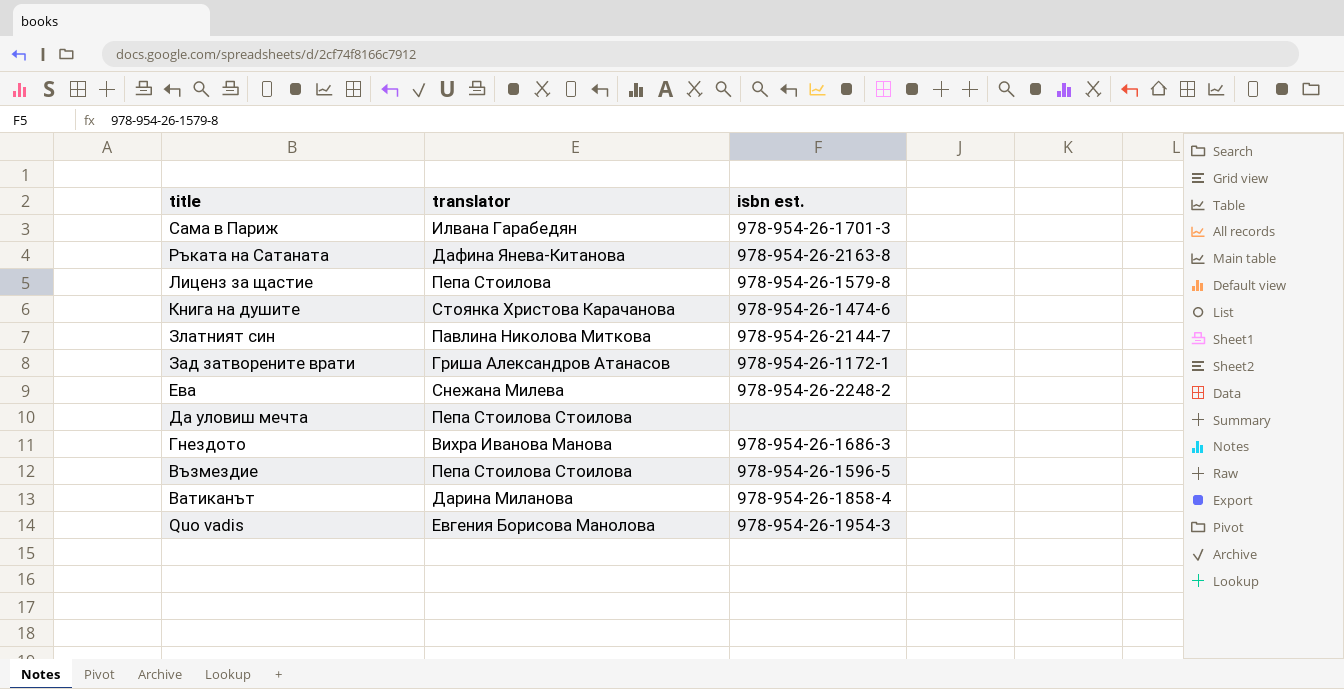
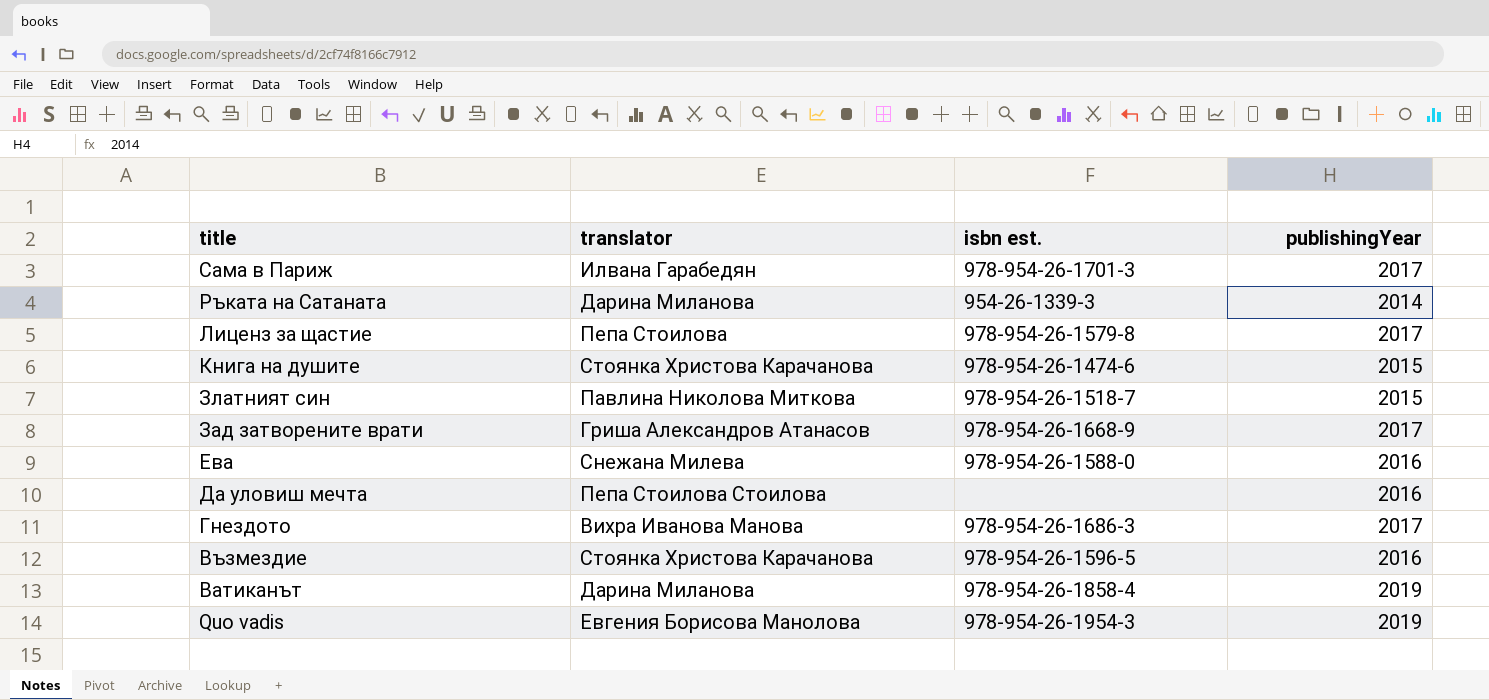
column publishingYear | position: none -> 4
Ръката на Сатаната | translator: Дафина Янева-Китанова -> Дарина Миланова
Ръката на Сатаната | isbn est.: 978-954-26-2163-8 -> 954-26-1339-3
Златният син | isbn est.: 978-954-26-2144-7 -> 978-954-26-1518-7
Зад затворените врати | isbn est.: 978-954-26-1172-1 -> 978-954-26-1668-9
Ева | isbn est.: 978-954-26-2248-2 -> 978-954-26-1588-0
Възмездие | translator: Пепа Стоилова Стоилова -> Стоянка Христова Карачанова

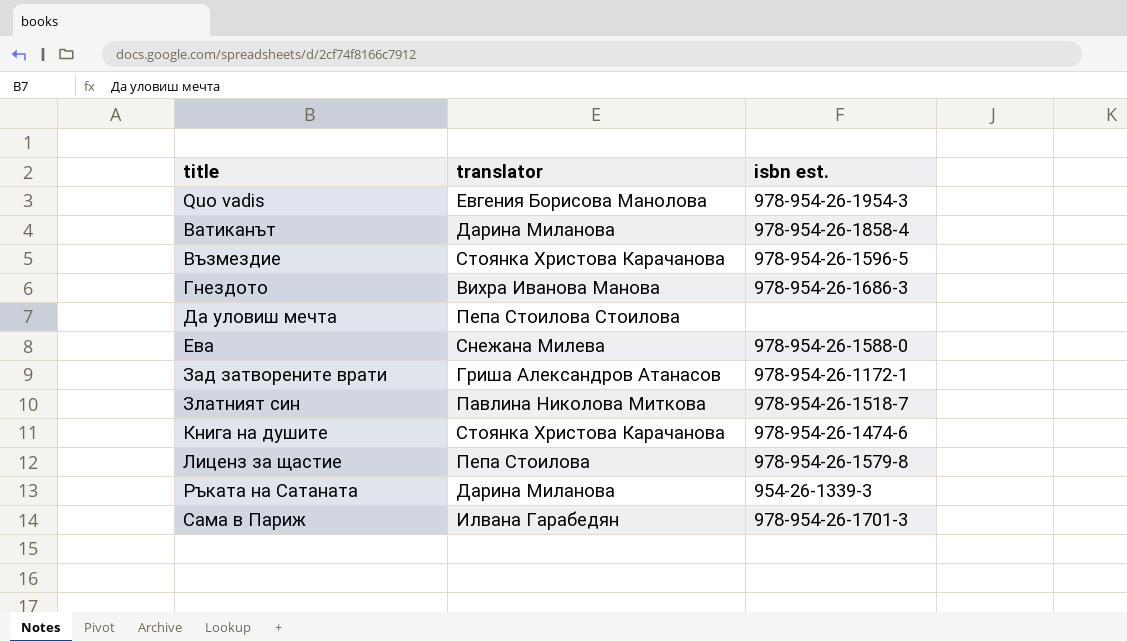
row order: title descending -> title ascending
column publishingYear | position: 4 -> none
Зад затворените врати | isbn est.: 978-954-26-1668-9 -> 978-954-26-1172-1

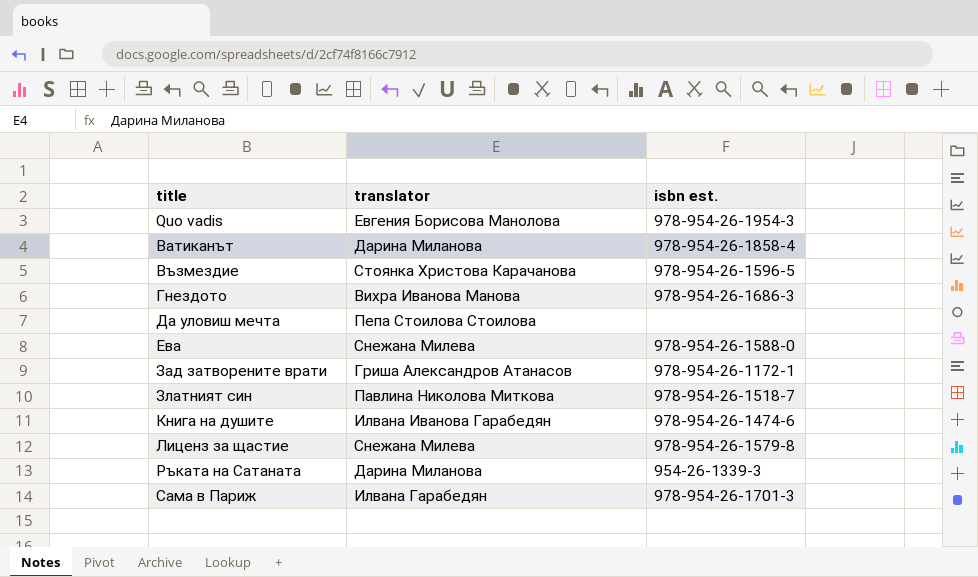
Книга на душите | translator: Стоянка Христова Карачанова -> Илвана Иванова Гарабедян
Лиценз за щастие | translator: Пепа Стоилова -> Снежана Милева

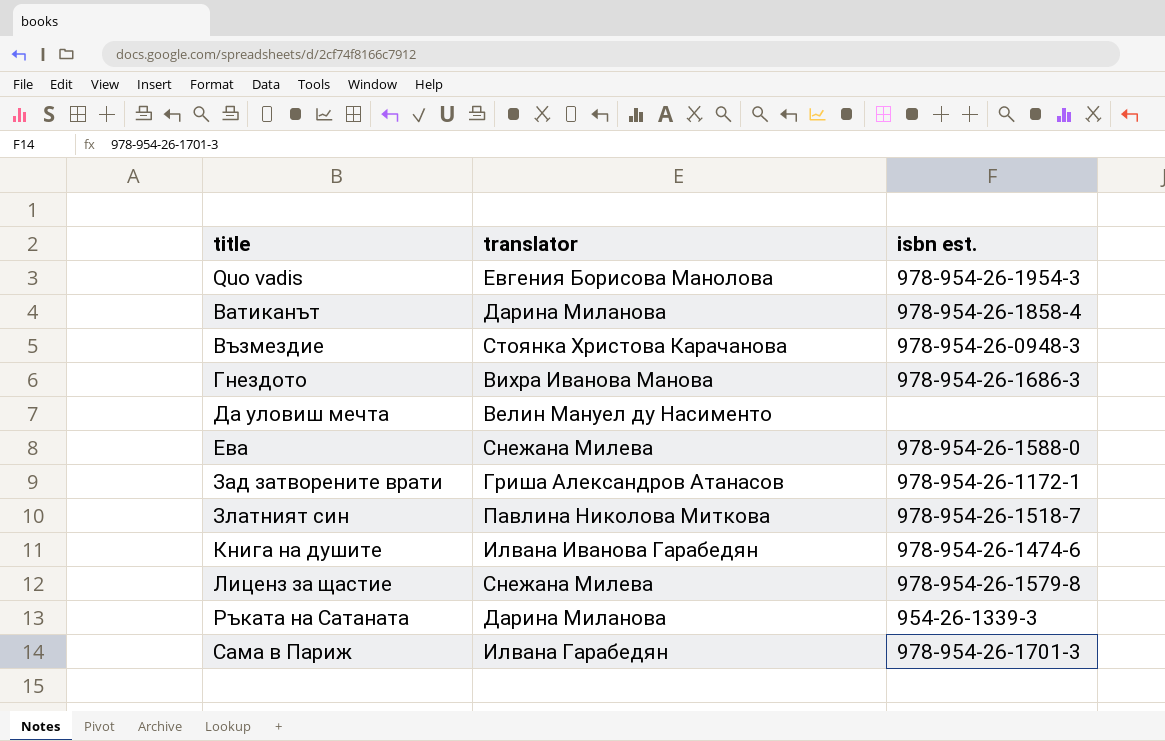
Възмездие | isbn est.: 978-954-26-1596-5 -> 978-954-26-0948-3
Да уловиш мечта | translator: Пепа Стоилова Стоилова -> Велин Мануел ду Насименто

